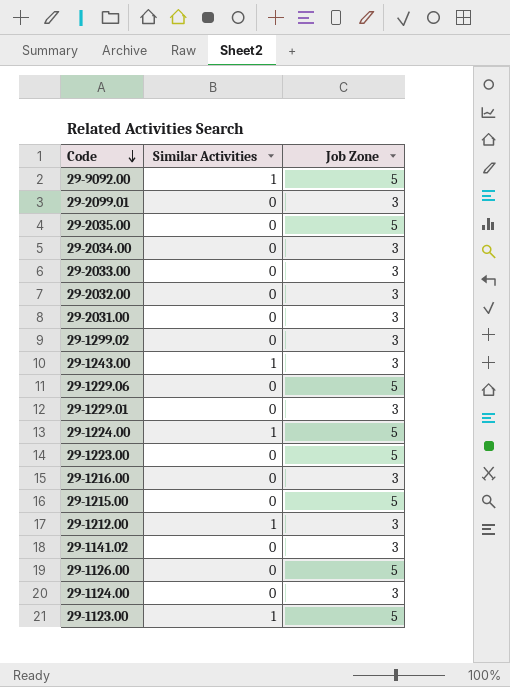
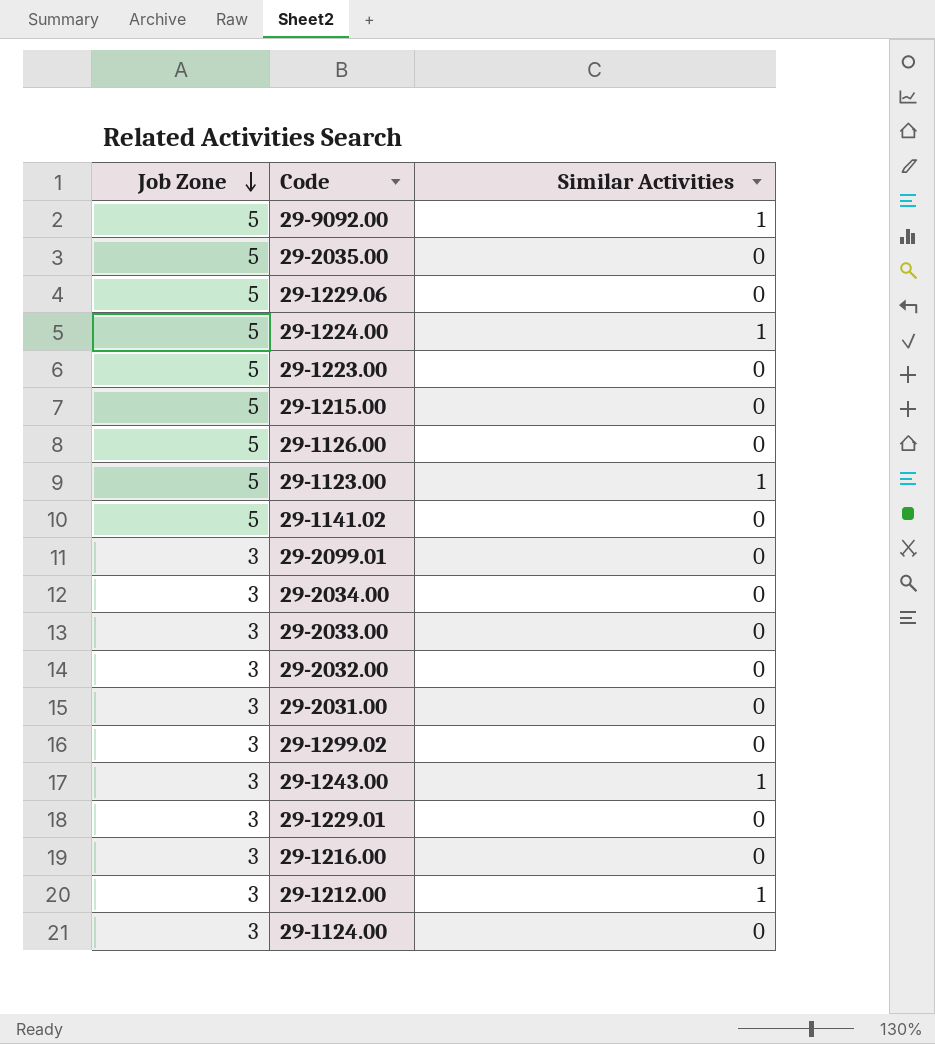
row order: Code descending -> Job Zone descending
column Job Zone | position: 3 -> 1
29-1141.02 | Job Zone: 3 -> 5

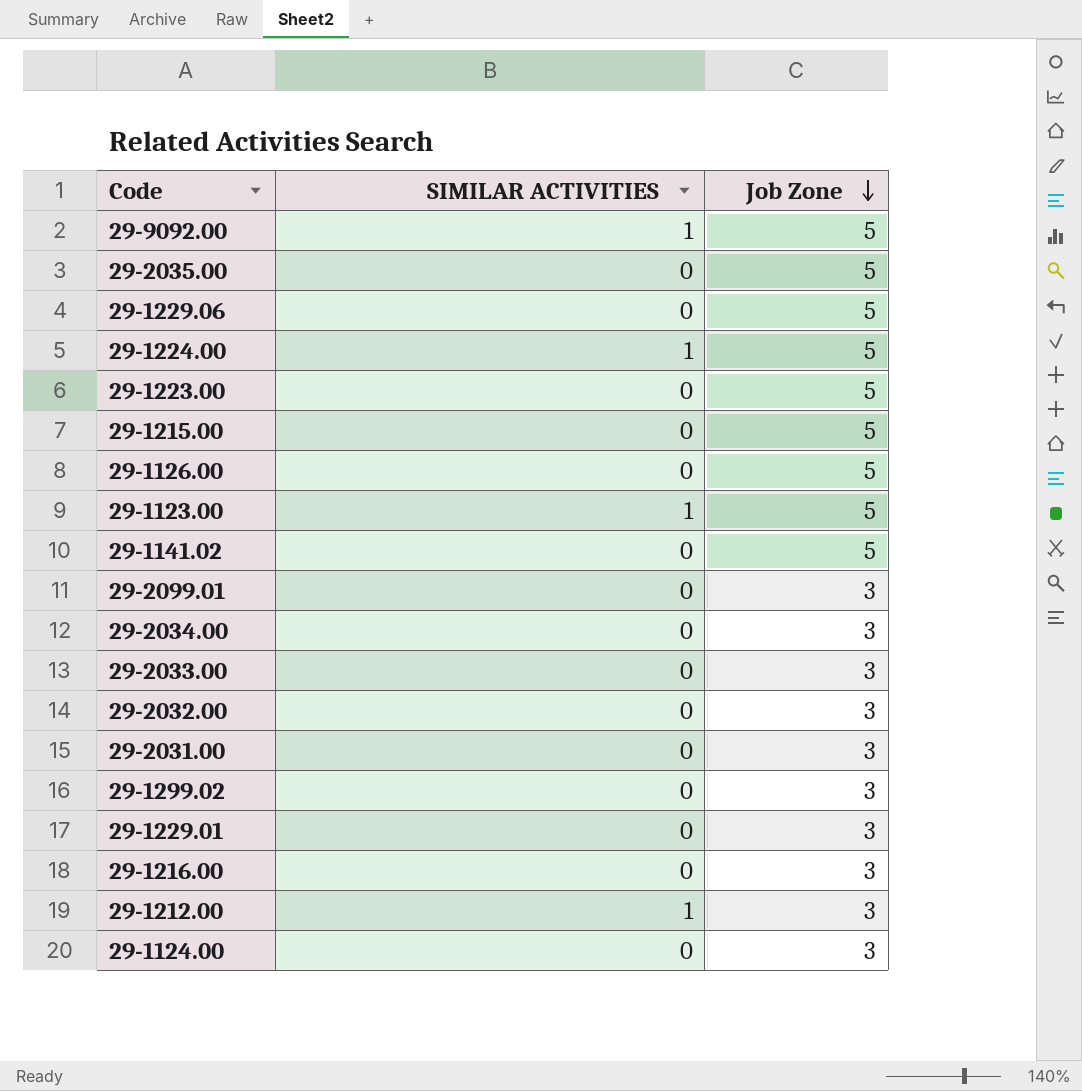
column name: Similar Activities -> SIMILAR ACTIVITIES
column Job Zone | position: 1 -> 3
row 29-1243.00: 3 | 1 -> none

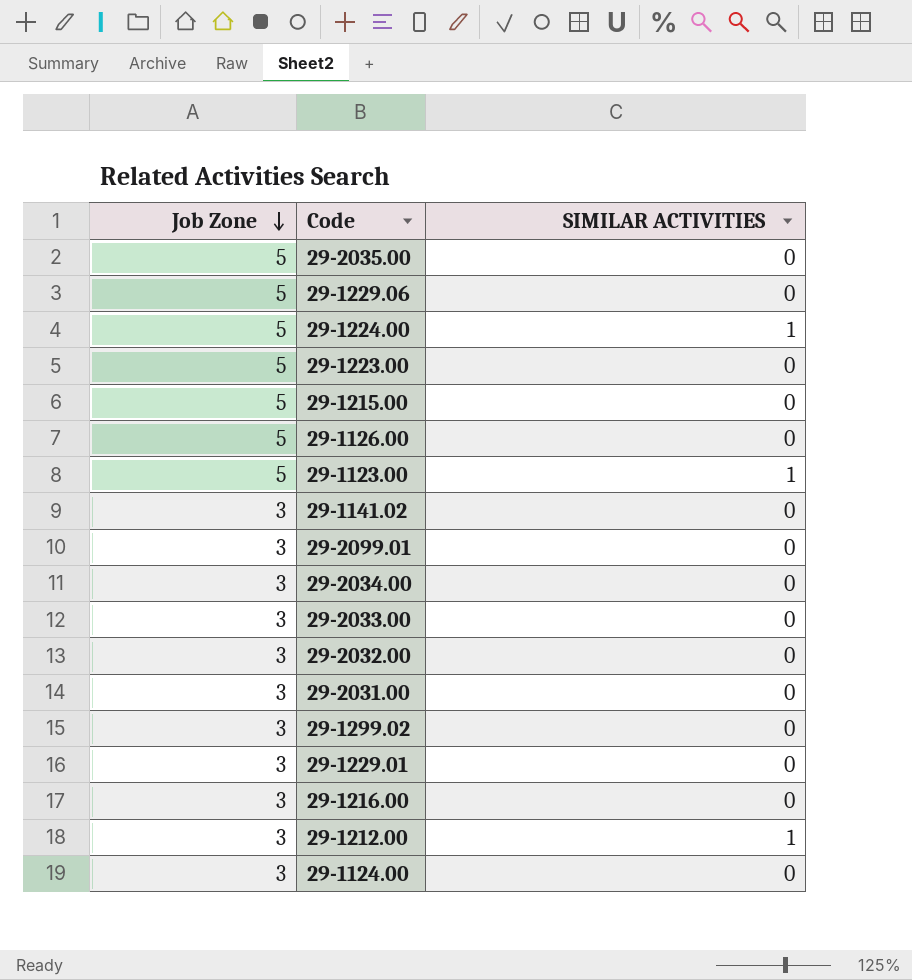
column Job Zone | position: 3 -> 1
row 29-9092.00: 1 | 5 -> none
29-1141.02 | Job Zone: 5 -> 3

